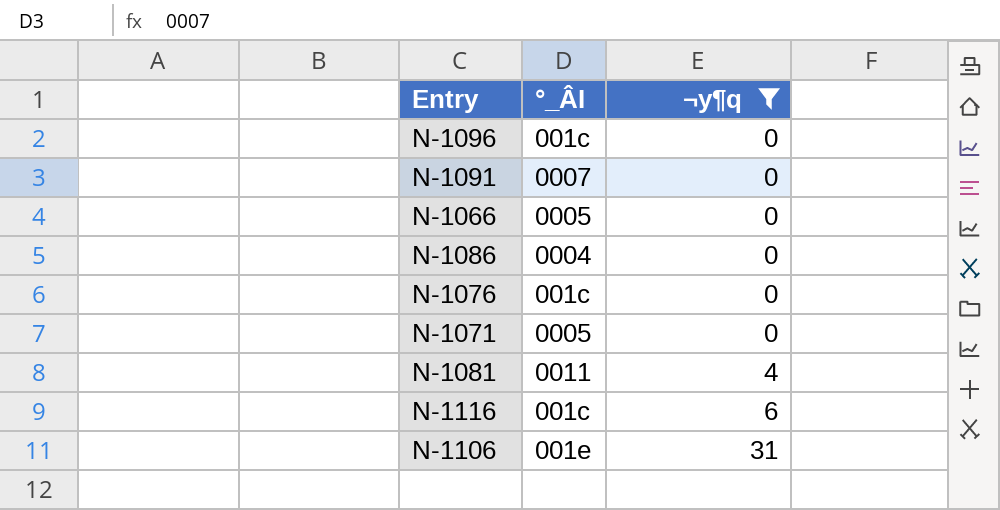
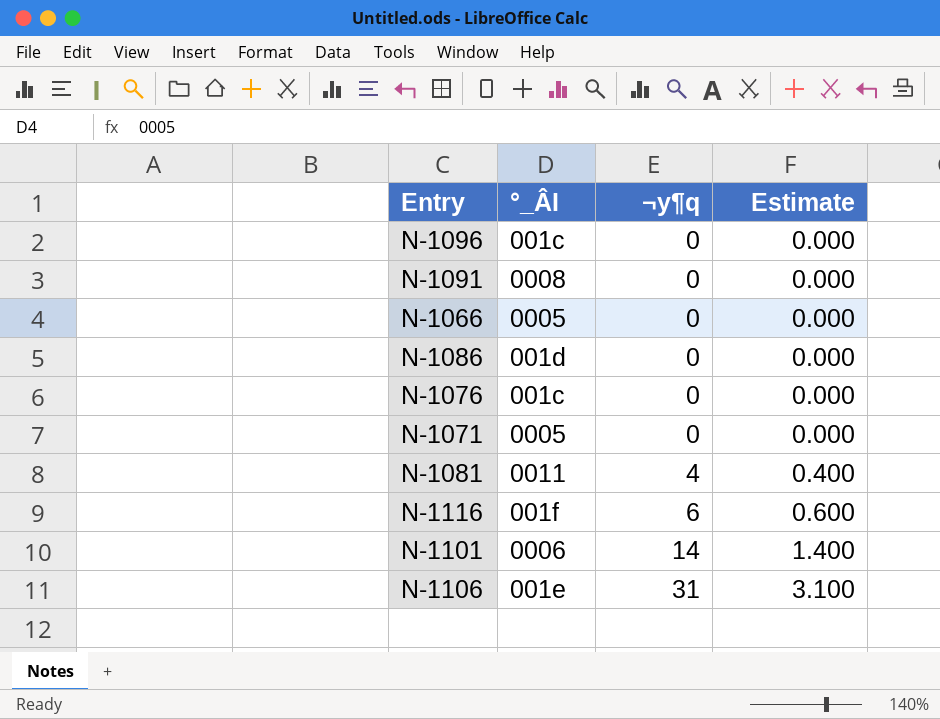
filter: ¬y¶q != 14 -> none
column Estimate | formula: none -> [¬y¶q] * 0.1
N-1091 | °_ÂI: 0007 -> 0008
N-1086 | °_ÂI: 0004 -> 001d
N-1116 | °_ÂI: 001c -> 001f

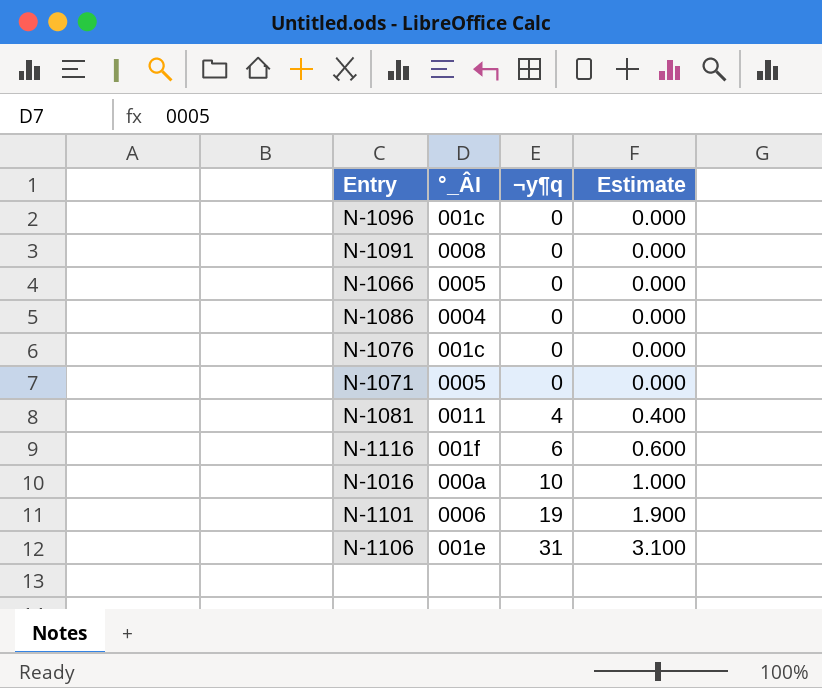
N-1086 | °_ÂI: 001d -> 0004
row N-1016: none -> 000a | 10 | 1.000
N-1101 | ¬y¶q: 14 -> 19
N-1101 | Estimate: 1.400 -> 1.900

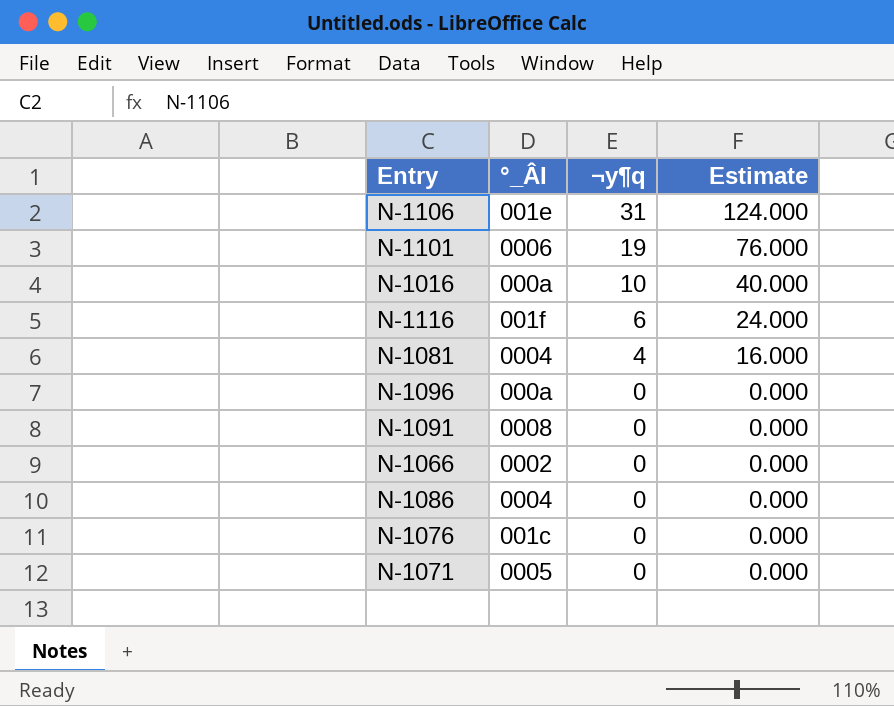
row order: ¬y¶q ascending -> ¬y¶q descending
column Estimate | formula: [¬y¶q] * 0.1 -> [¬y¶q] * 4
N-1081 | °_ÂI: 0011 -> 0004
N-1096 | °_ÂI: 001c -> 000a
N-1066 | °_ÂI: 0005 -> 0002

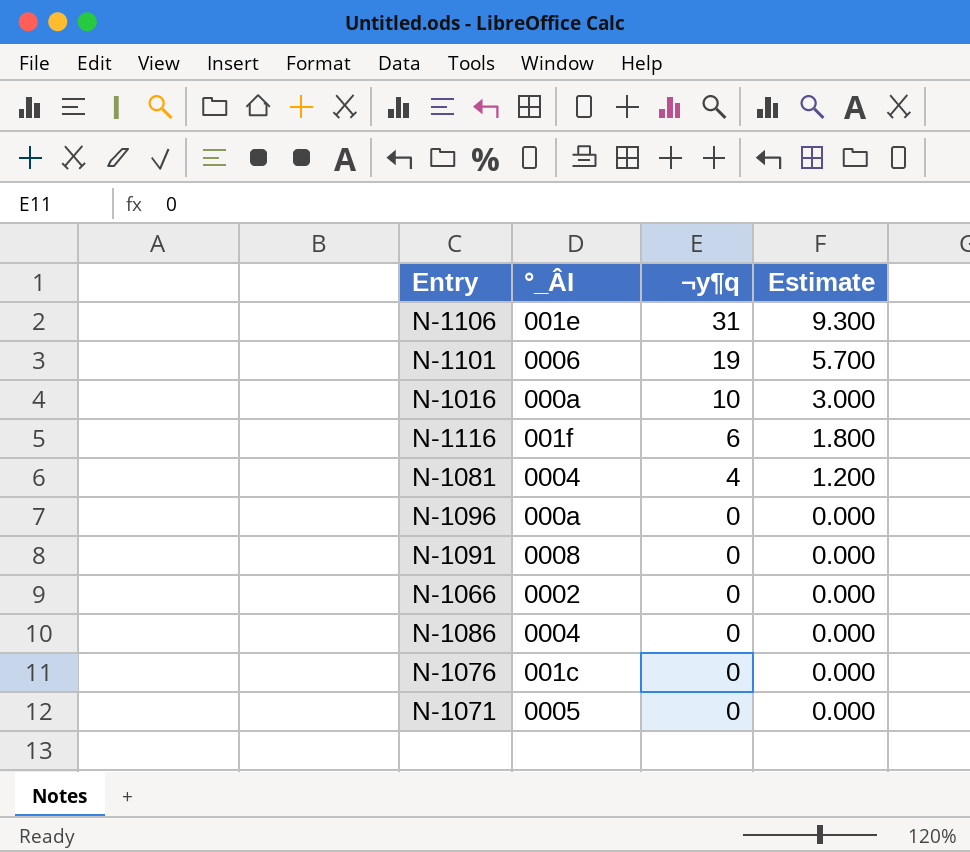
column Estimate | formula: [¬y¶q] * 4 -> [¬y¶q] * 0.3

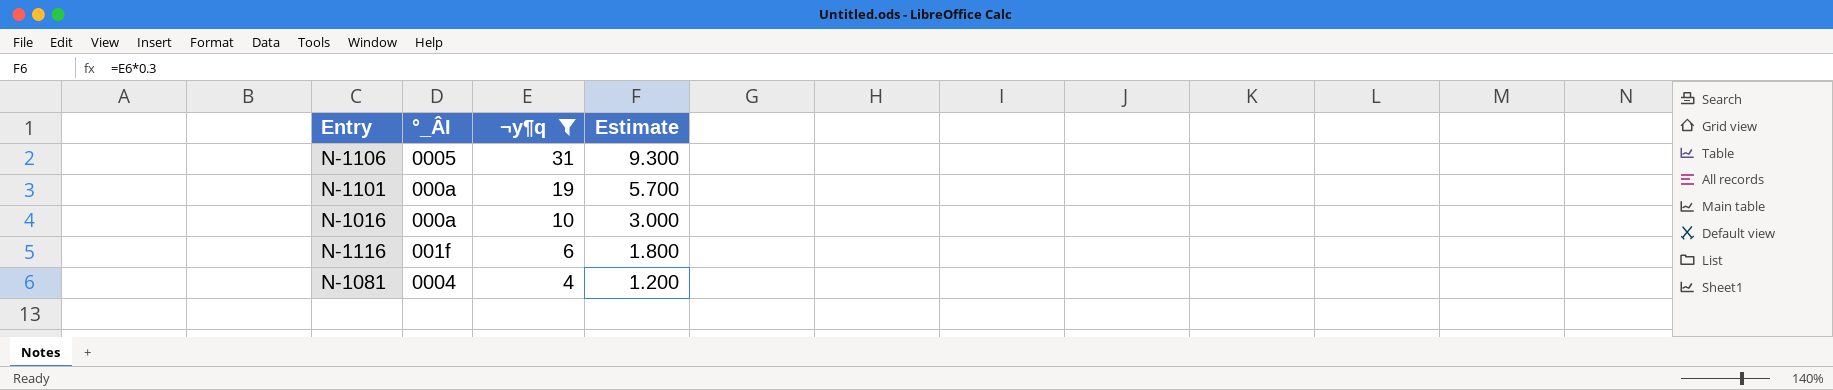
filter: none -> ¬y¶q != 0
N-1106 | °_ÂI: 001e -> 0005
N-1101 | °_ÂI: 0006 -> 000a

